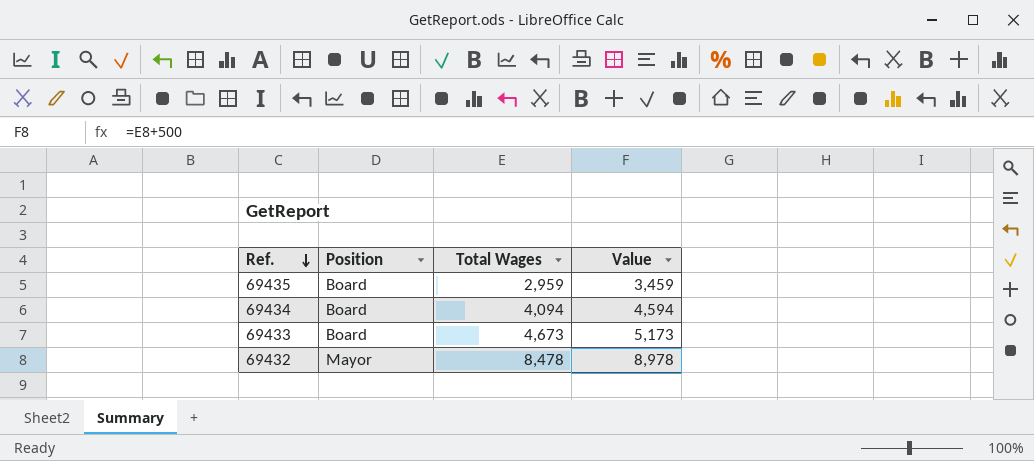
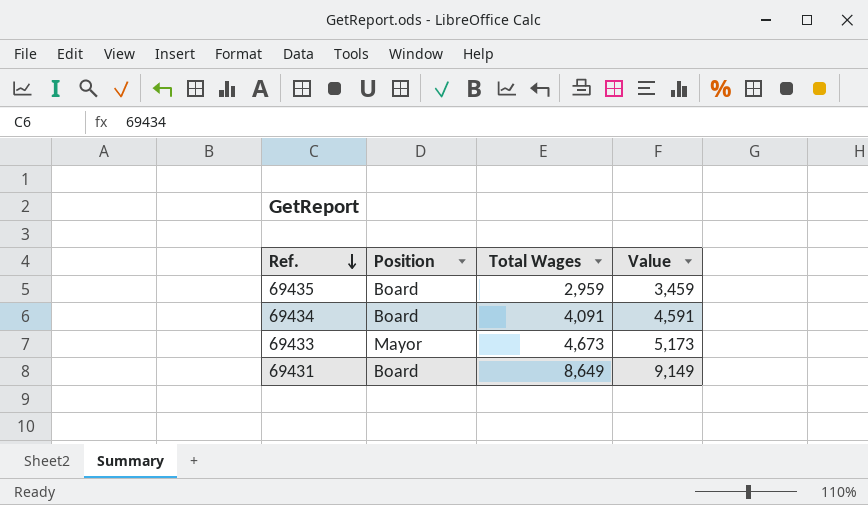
row 69432: Mayor | 8,478 | 8,978 -> none
69434 | Total Wages: 4,094 -> 4,091
69434 | Value: 4,594 -> 4,591
69433 | Position: Board -> Mayor
row 69431: none -> Board | 8,649 | 9,149

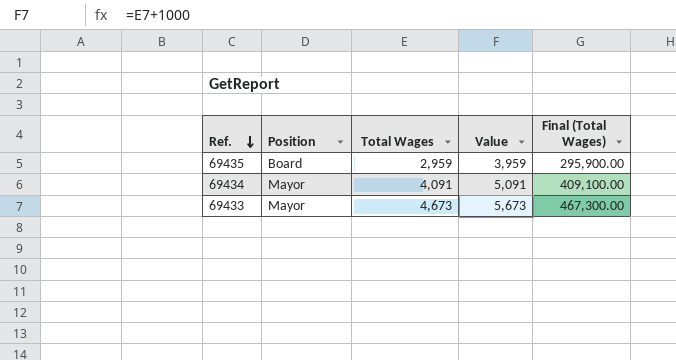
column Value | formula: [Total Wages] + 500 -> [Total Wages] + 1000
column Final (Total Wages) | formula: none -> [Total Wages] * 100
row 69431: Board | 8,649 | 9,149 -> none
69434 | Position: Board -> Mayor

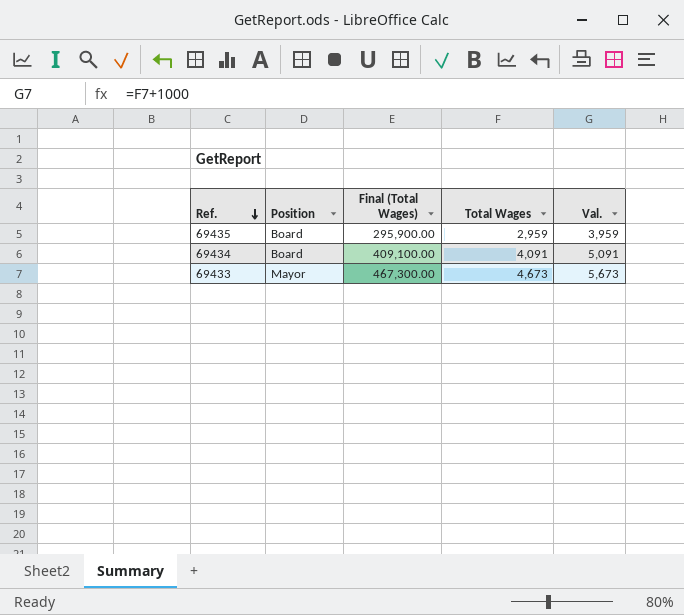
column Final (Total Wages) | position: 5 -> 3
column name: Value -> Val.
69434 | Position: Mayor -> Board

